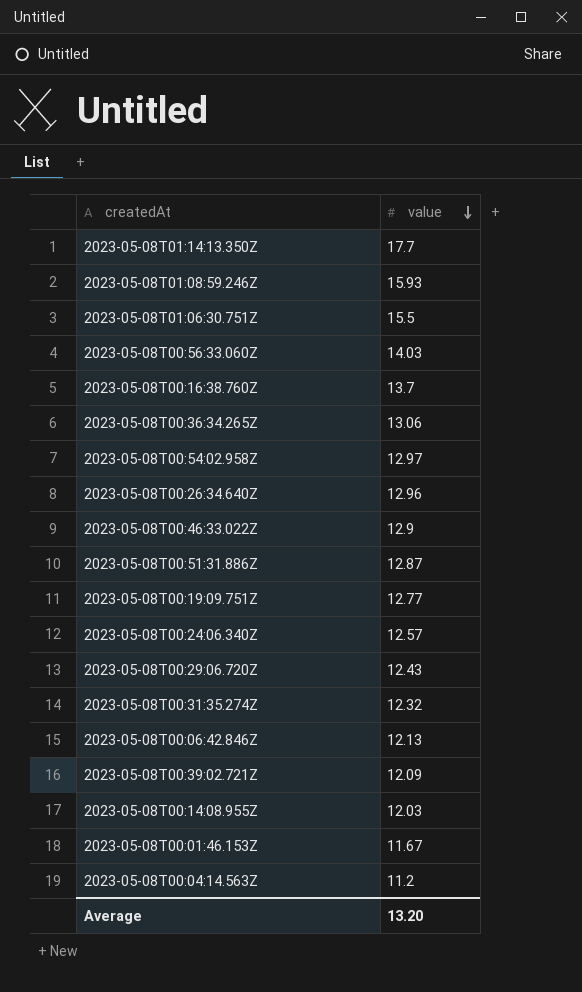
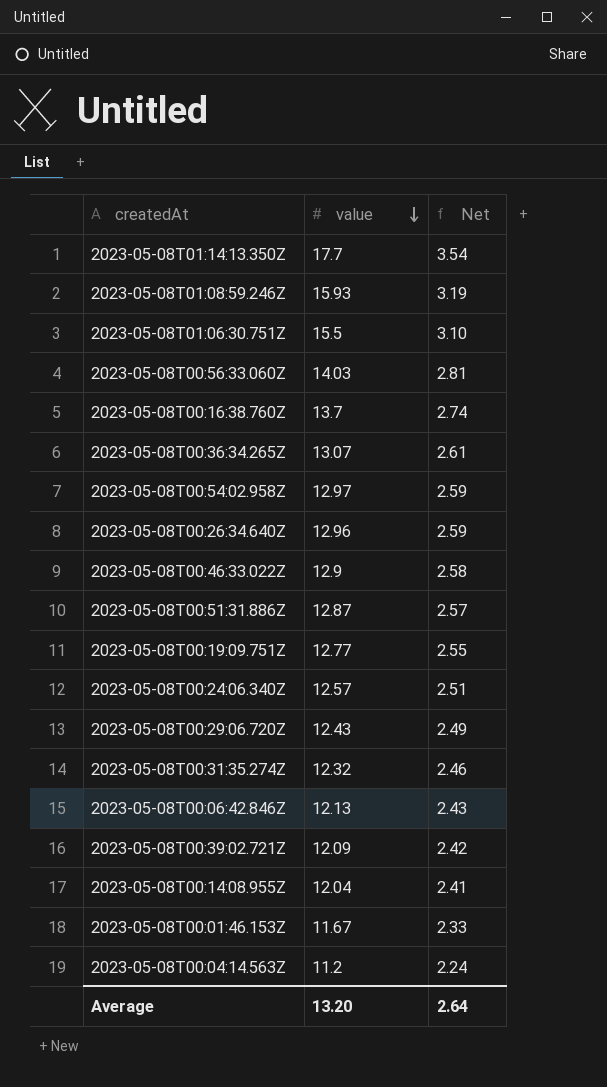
column Net | formula: none -> [value] * 0.2
2023-05-08T00:36:34.265Z | value: 13.06 -> 13.07
2023-05-08T00:14:08.955Z | value: 12.03 -> 12.04

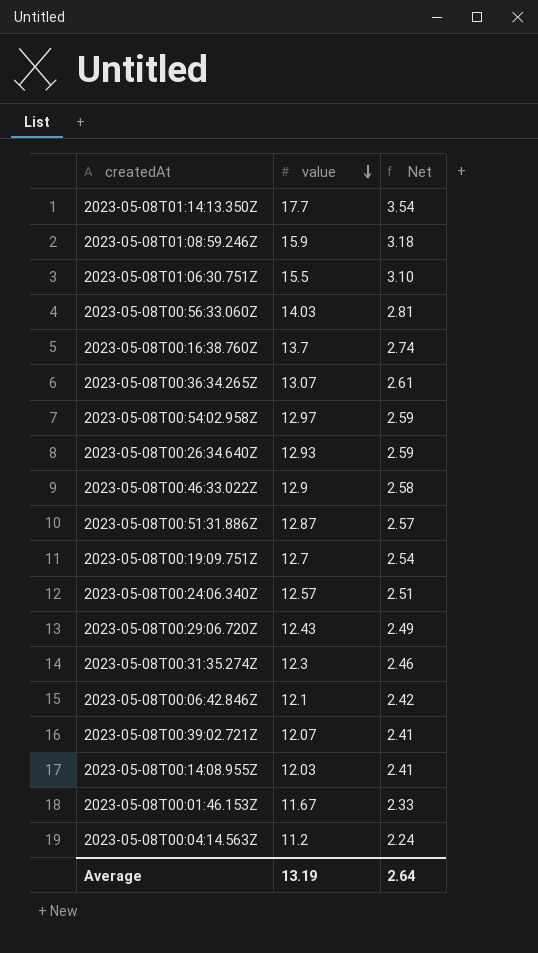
2023-05-08T01:08:59.246Z | value: 15.93 -> 15.9
2023-05-08T01:08:59.246Z | Net: 3.19 -> 3.18
2023-05-08T00:26:34.640Z | value: 12.96 -> 12.93
2023-05-08T00:19:09.751Z | value: 12.77 -> 12.7
2023-05-08T00:19:09.751Z | Net: 2.55 -> 2.54
2023-05-08T00:31:35.274Z | value: 12.32 -> 12.3
2023-05-08T00:06:42.846Z | value: 12.13 -> 12.1
2023-05-08T00:06:42.846Z | Net: 2.43 -> 2.42
2023-05-08T00:39:02.721Z | value: 12.09 -> 12.07
2023-05-08T00:39:02.721Z | Net: 2.42 -> 2.41
2023-05-08T00:14:08.955Z | value: 12.04 -> 12.03
Average | value: 13.20 -> 13.19

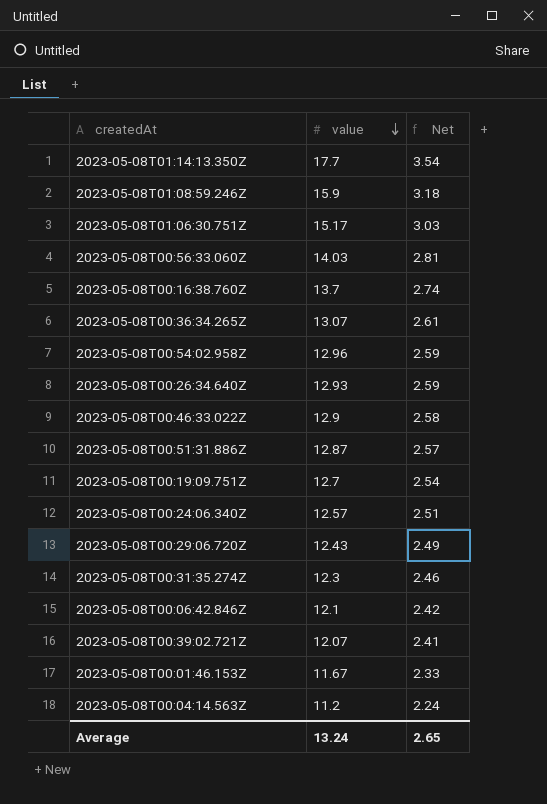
row 2023-05-08T00:14:08.955Z: 12.03 | 2.41 -> none
2023-05-08T01:06:30.751Z | value: 15.5 -> 15.17
2023-05-08T01:06:30.751Z | Net: 3.10 -> 3.03
2023-05-08T00:54:02.958Z | value: 12.97 -> 12.96
Average | value: 13.19 -> 13.24
Average | Net: 2.64 -> 2.65

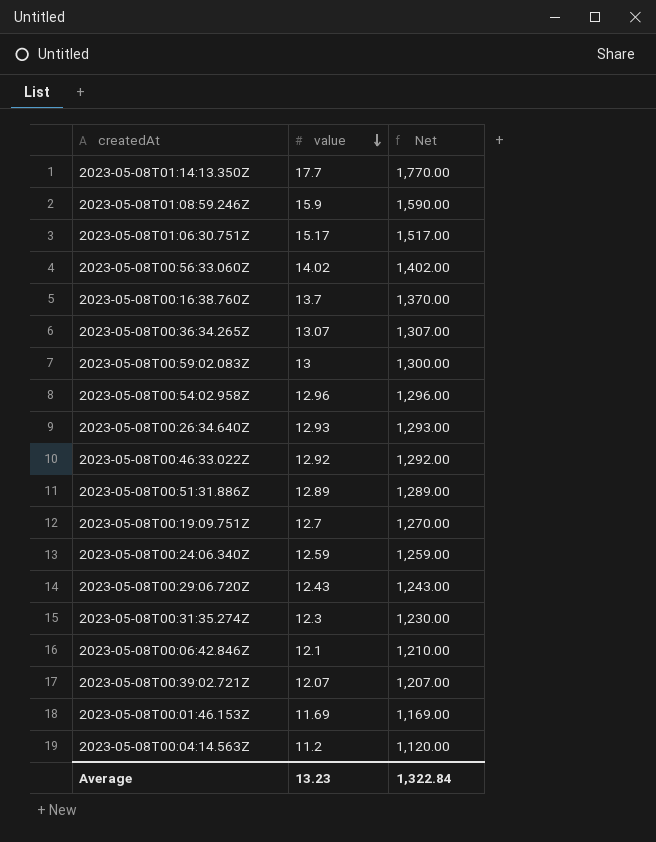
column Net | formula: [value] * 0.2 -> [value] * 100
2023-05-08T00:56:33.060Z | value: 14.03 -> 14.02
row 2023-05-08T00:59:02.083Z: none -> 13 | 1,300.00
2023-05-08T00:46:33.022Z | value: 12.9 -> 12.92
2023-05-08T00:51:31.886Z | value: 12.87 -> 12.89
2023-05-08T00:24:06.340Z | value: 12.57 -> 12.59
2023-05-08T00:01:46.153Z | value: 11.67 -> 11.69
Average | value: 13.24 -> 13.23
Average | Net: 2.65 -> 1,322.84

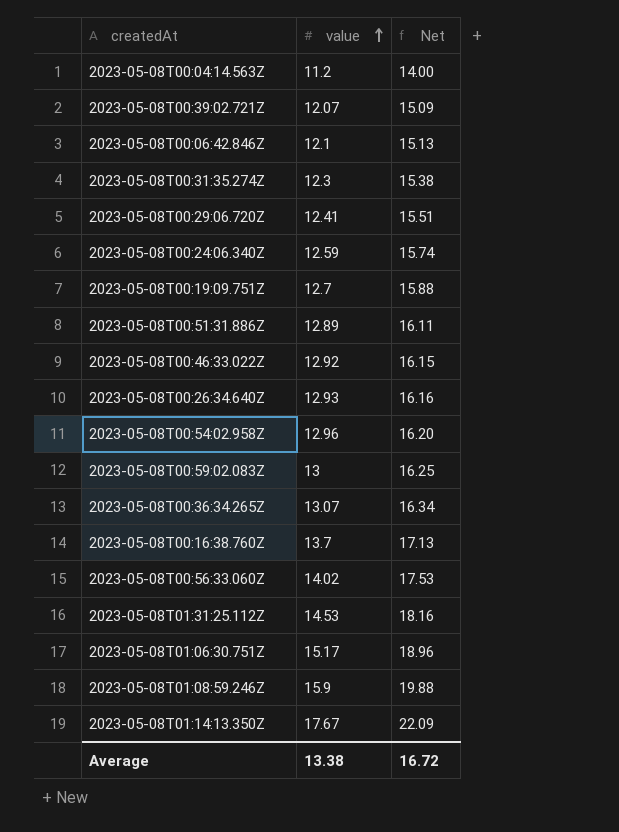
row order: value descending -> value ascending
column Net | formula: [value] * 100 -> [value] * 1.25
row 2023-05-08T00:01:46.153Z: 11.69 | 1,169.00 -> none
2023-05-08T00:29:06.720Z | value: 12.43 -> 12.41
row 2023-05-08T01:31:25.112Z: none -> 14.53 | 18.16
2023-05-08T01:14:13.350Z | value: 17.7 -> 17.67
Average | value: 13.23 -> 13.38
Average | Net: 1,322.84 -> 16.72

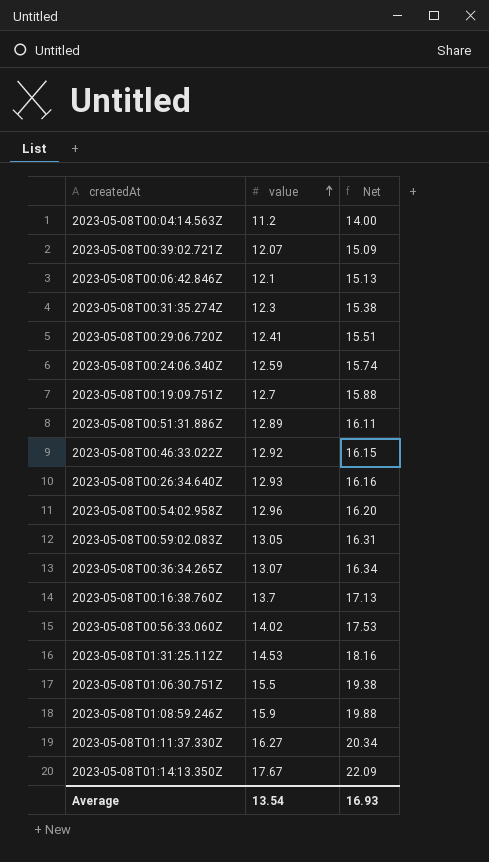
2023-05-08T00:59:02.083Z | value: 13 -> 13.05
2023-05-08T00:59:02.083Z | Net: 16.25 -> 16.31
2023-05-08T01:06:30.751Z | value: 15.17 -> 15.5
2023-05-08T01:06:30.751Z | Net: 18.96 -> 19.38
row 2023-05-08T01:11:37.330Z: none -> 16.27 | 20.34
Average | value: 13.38 -> 13.54
Average | Net: 16.72 -> 16.93

